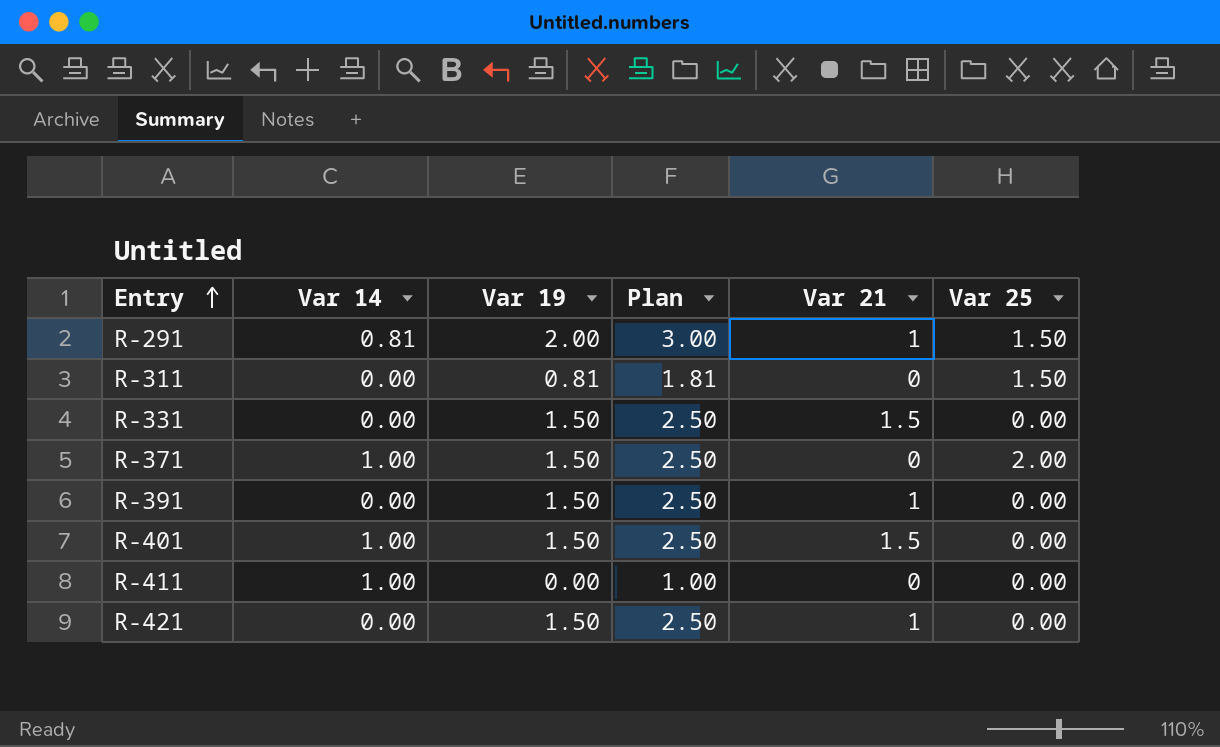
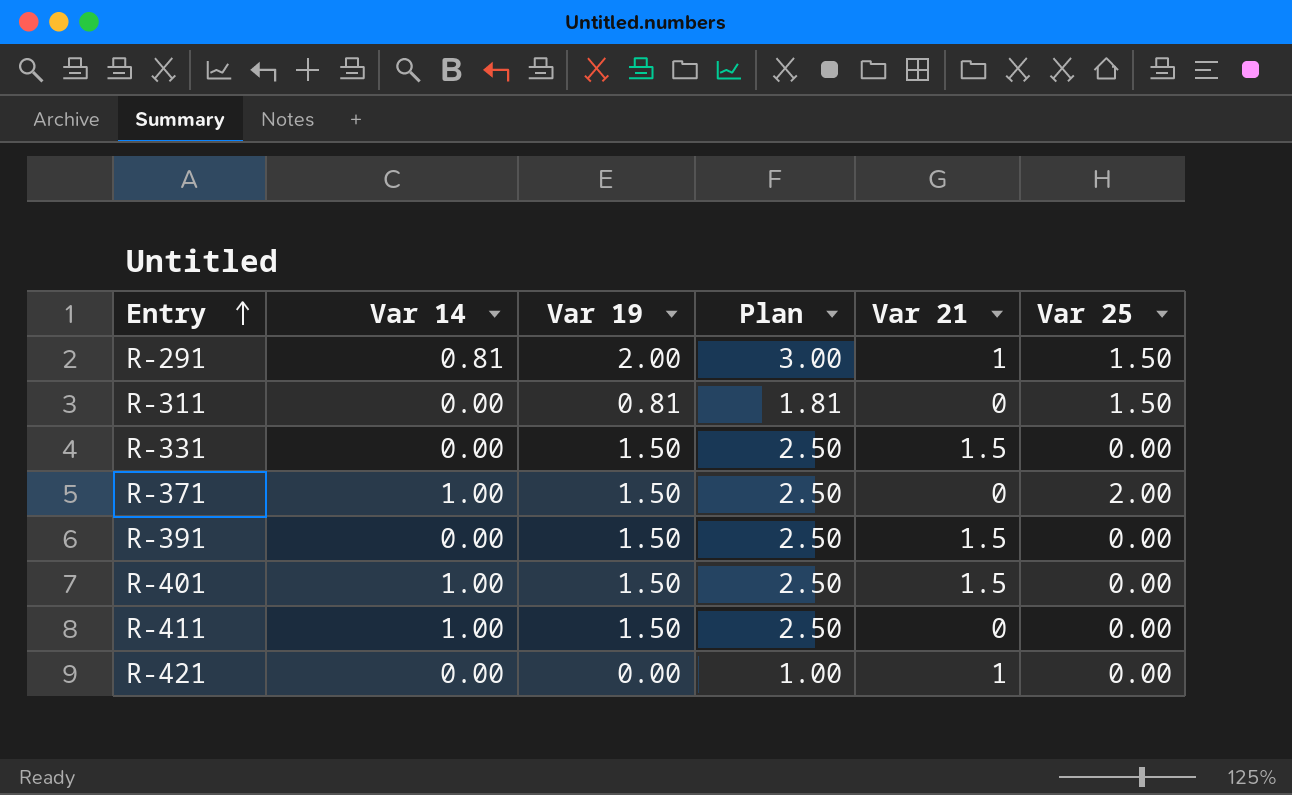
R-391 | Var 21: 1 -> 1.5
R-411 | Var 19: 0.00 -> 1.50
R-411 | Plan: 1.00 -> 2.50
R-421 | Var 19: 1.50 -> 0.00
R-421 | Plan: 2.50 -> 1.00

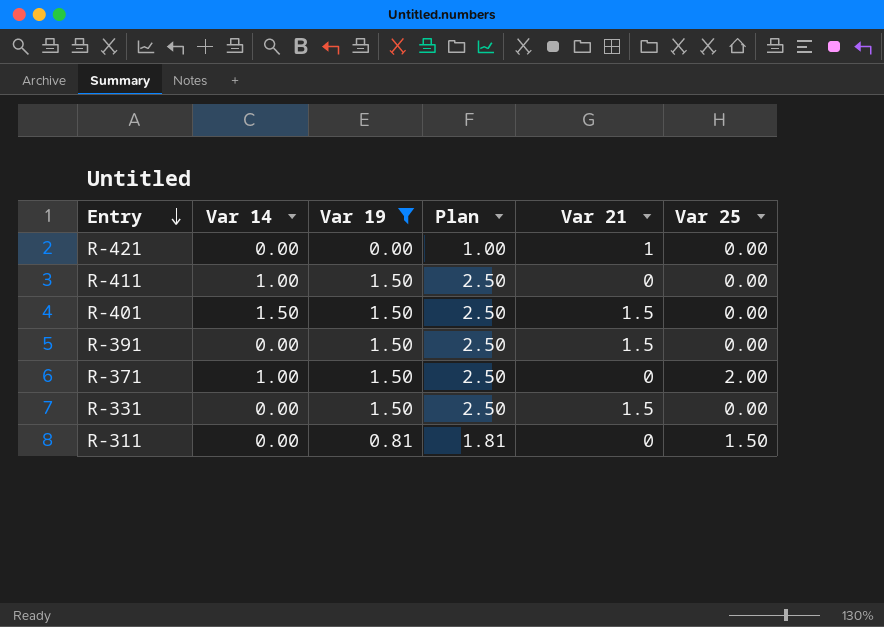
filter: none -> Var 19 != 2.00
row order: Entry ascending -> Entry descending
R-401 | Var 14: 1.00 -> 1.50

